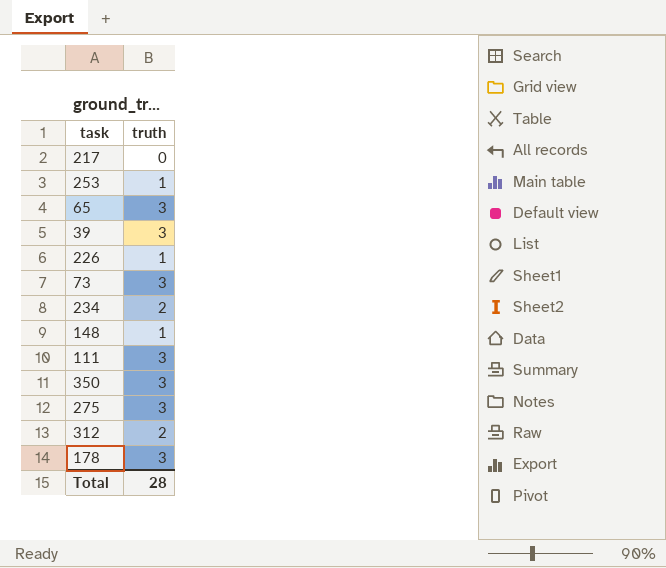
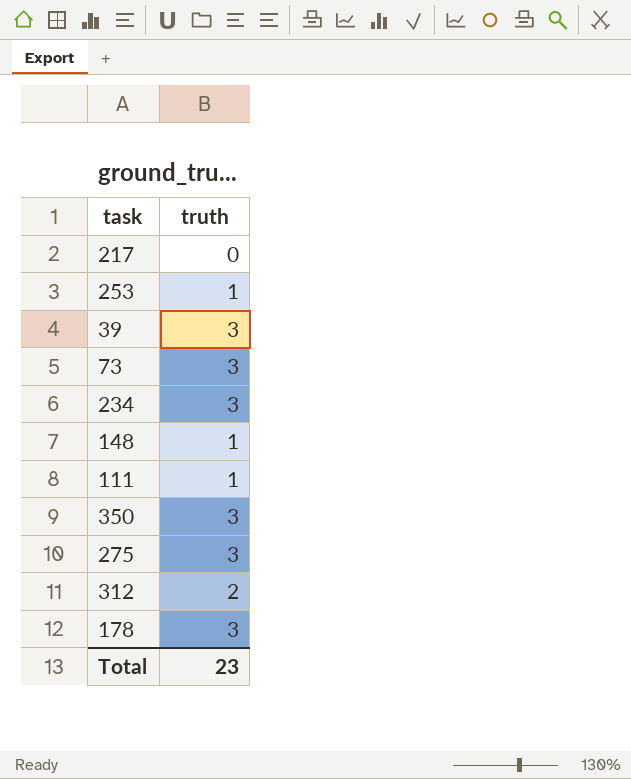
row 65: 3 -> none
row 226: 1 -> none
234 | truth: 2 -> 3
111 | truth: 3 -> 1
Total | truth: 28 -> 23

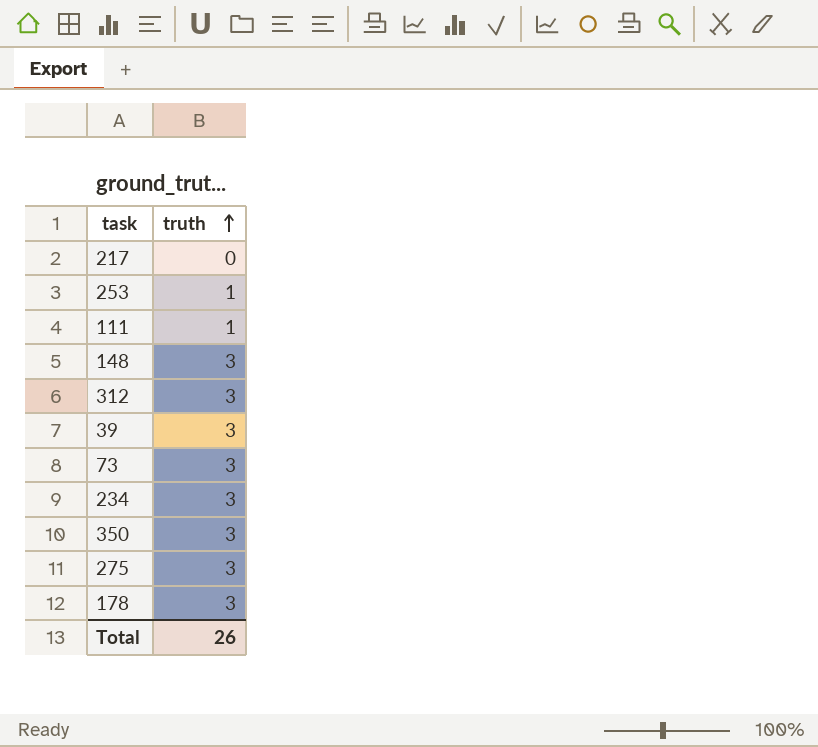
row order: none -> truth ascending
148 | truth: 1 -> 3
312 | truth: 2 -> 3
Total | truth: 23 -> 26

